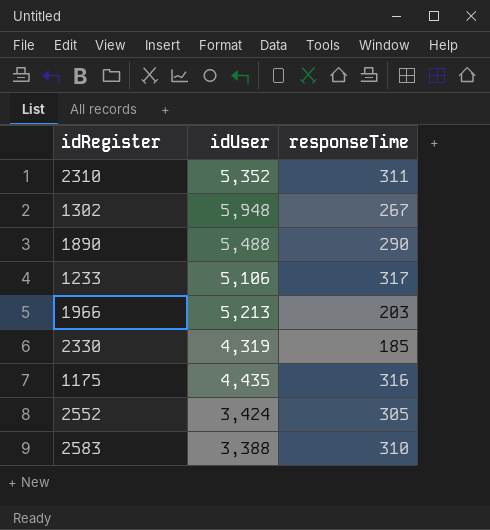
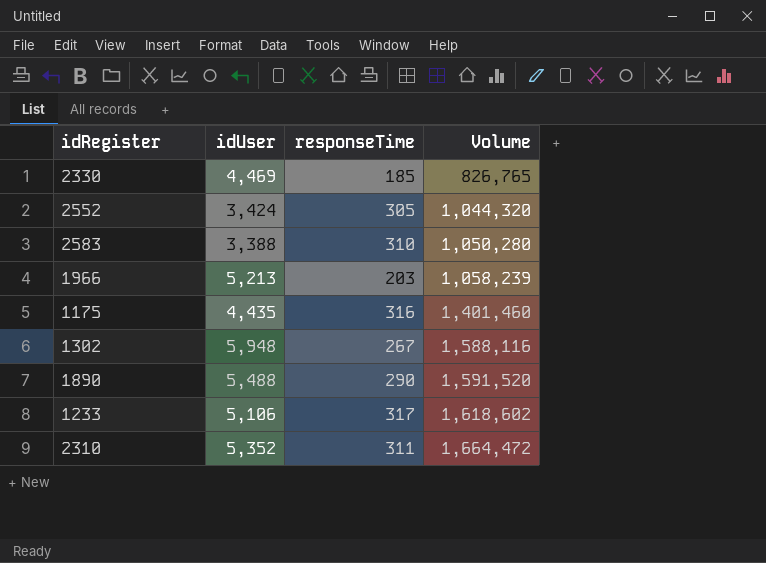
row order: none -> Volume ascending
column Volume | formula: none -> [idUser] * [responseTime]
2330 | idUser: 4,319 -> 4,469

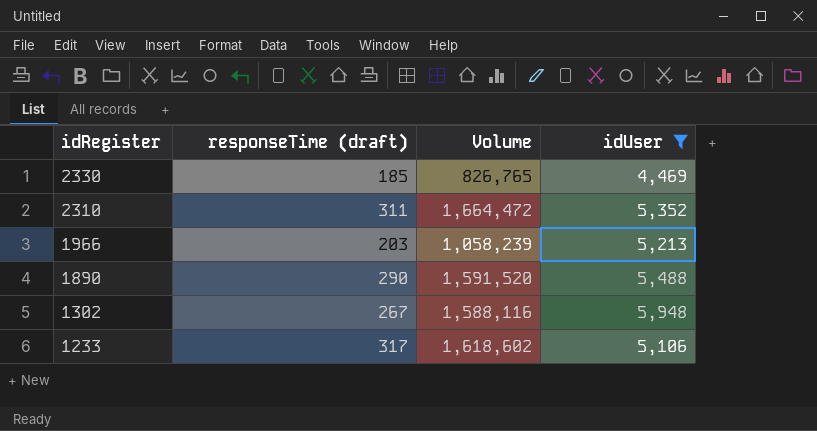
filter: none -> idUser >= 4,469
row order: Volume ascending -> idRegister descending
column name: responseTime -> responseTime (draft)
column idUser | position: 2 -> 4

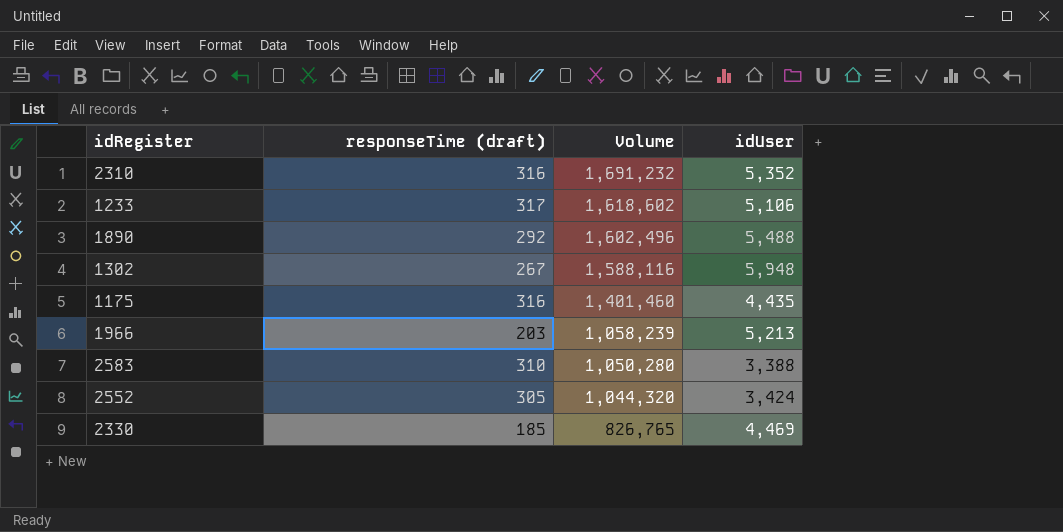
filter: idUser >= 4,469 -> none
row order: idRegister descending -> Volume descending
2310 | responseTime (draft): 311 -> 316
2310 | Volume: 1,664,472 -> 1,691,232
1890 | responseTime (draft): 290 -> 292
1890 | Volume: 1,591,520 -> 1,602,496

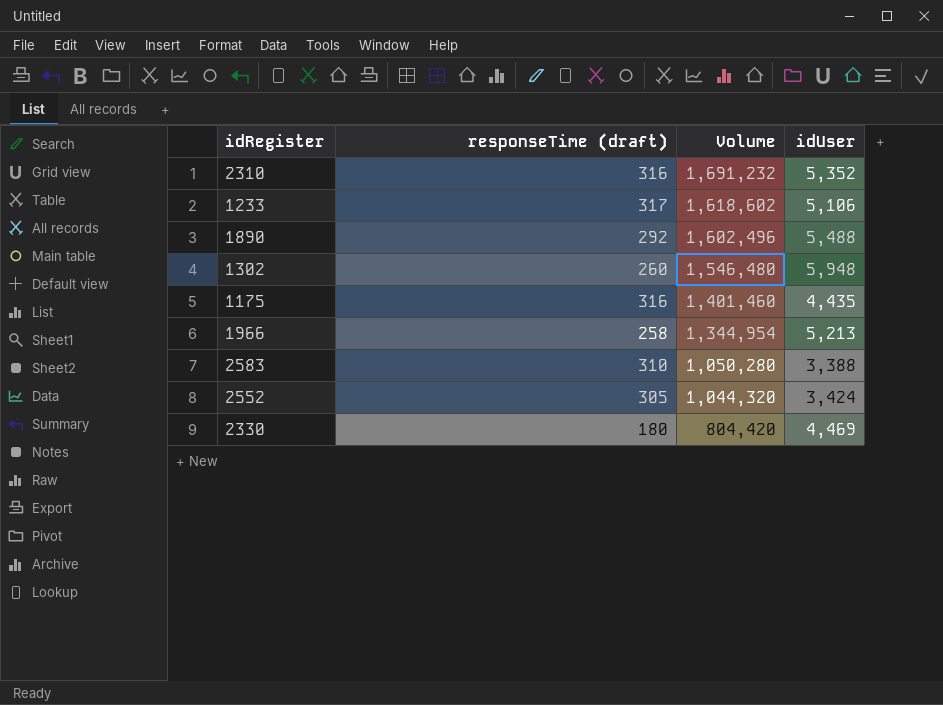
1302 | responseTime (draft): 267 -> 260
1302 | Volume: 1,588,116 -> 1,546,480
1966 | responseTime (draft): 203 -> 258
1966 | Volume: 1,058,239 -> 1,344,954
2330 | responseTime (draft): 185 -> 180
2330 | Volume: 826,765 -> 804,420

